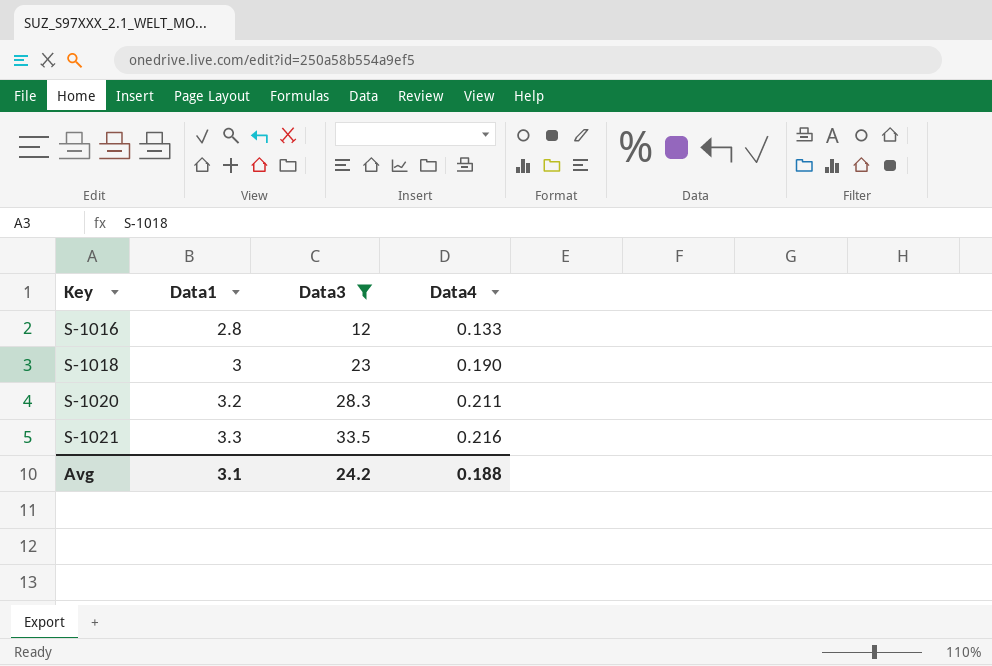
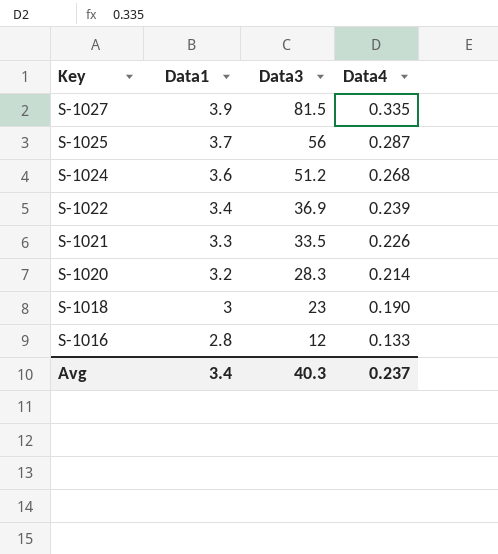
filter: Data3 <= 33.5 -> none
row order: Key ascending -> Key descending
S-1021 | Data4: 0.216 -> 0.226
S-1020 | Data4: 0.211 -> 0.214
Avg | Data1: 3.1 -> 3.4
Avg | Data3: 24.2 -> 40.3
Avg | Data4: 0.188 -> 0.237

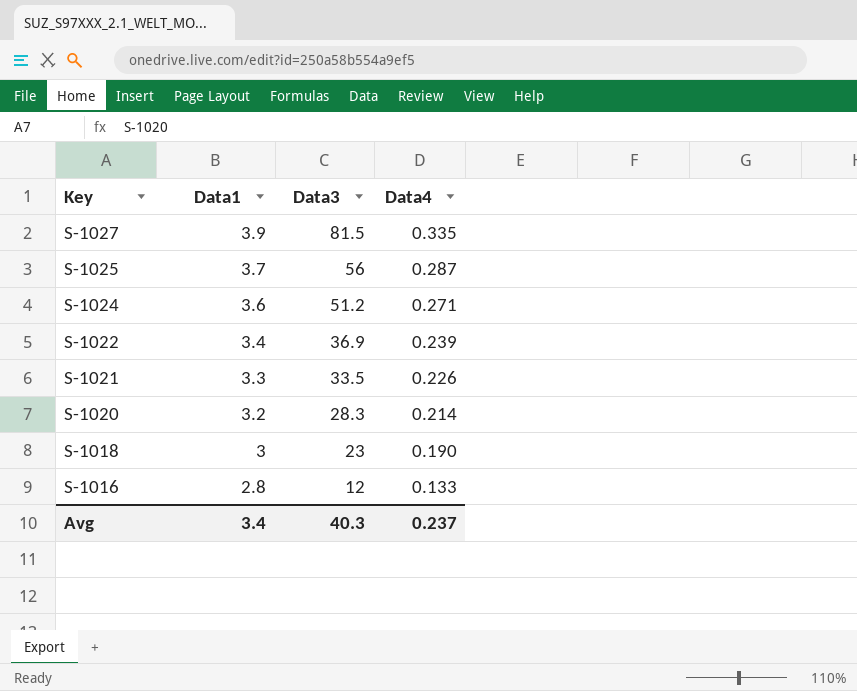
S-1024 | Data4: 0.268 -> 0.271

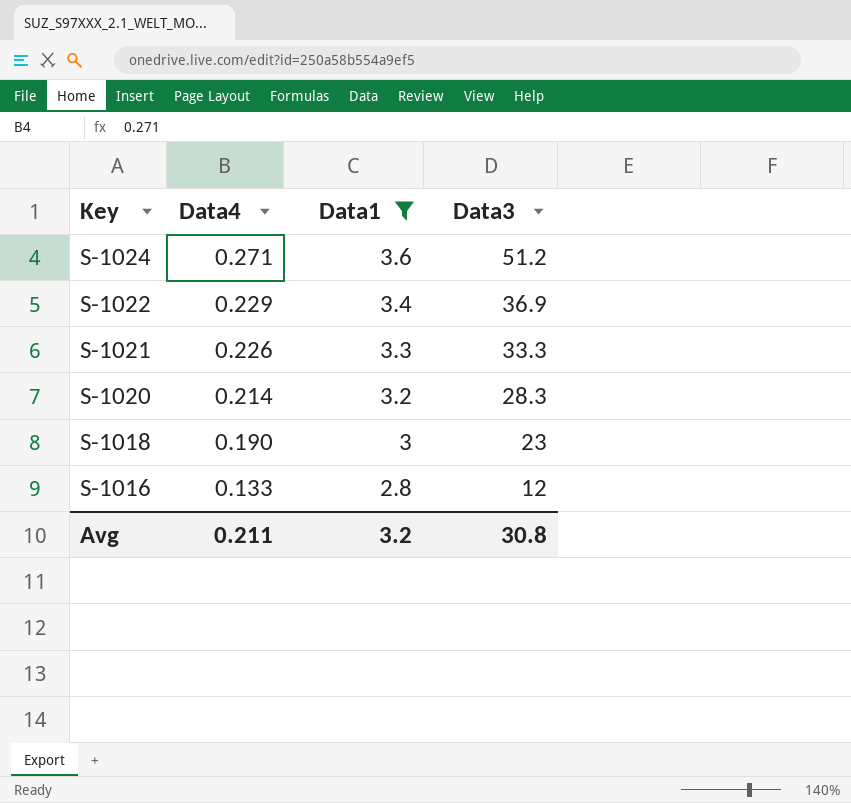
filter: none -> Data1 <= 3.6
column Data4 | position: 4 -> 2
S-1022 | Data4: 0.239 -> 0.229
S-1021 | Data3: 33.5 -> 33.3
Avg | Data4: 0.237 -> 0.211
Avg | Data1: 3.4 -> 3.2
Avg | Data3: 40.3 -> 30.8

